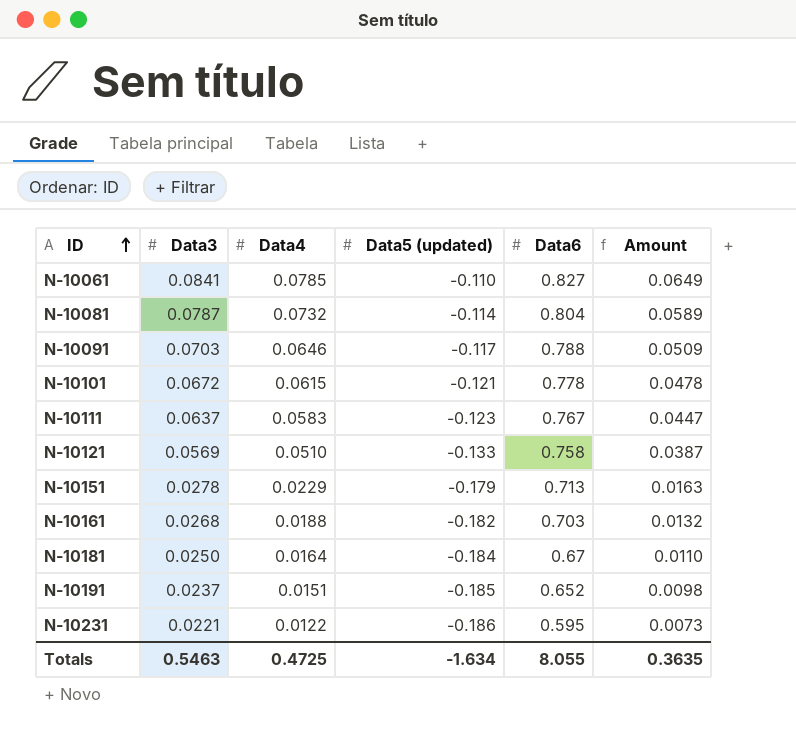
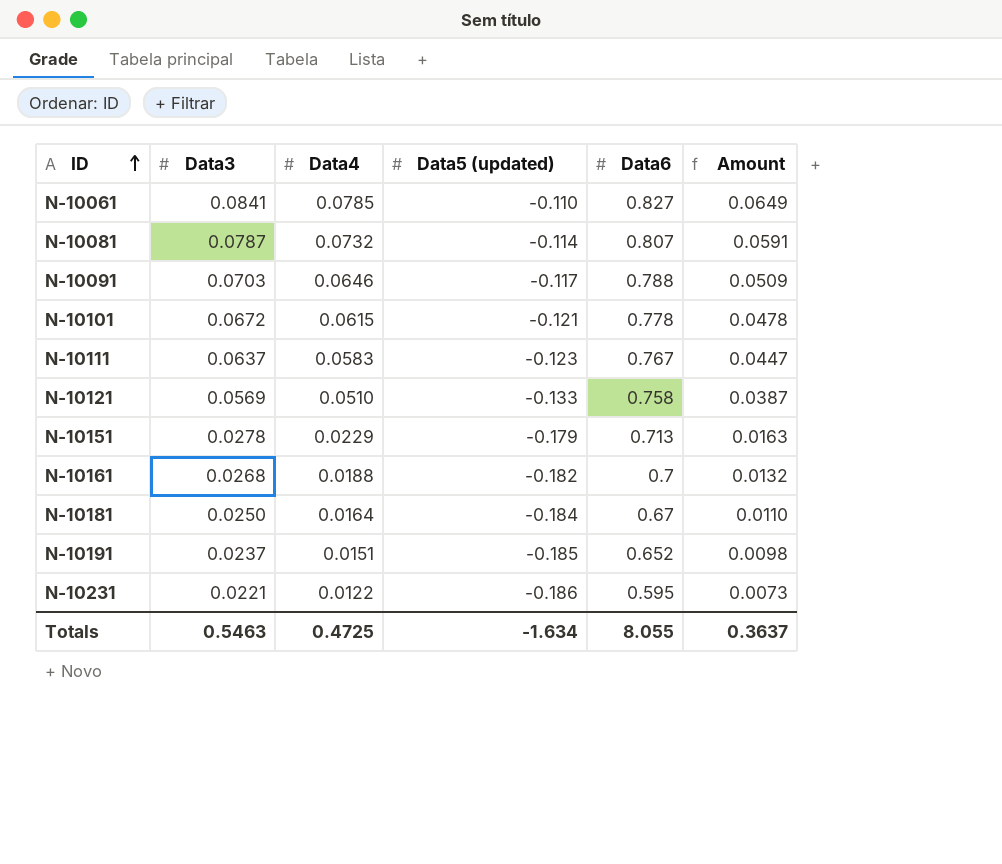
N-10081 | Data6: 0.804 -> 0.807
N-10081 | Amount: 0.0589 -> 0.0591
N-10161 | Data6: 0.703 -> 0.7
Totals | Amount: 0.3635 -> 0.3637

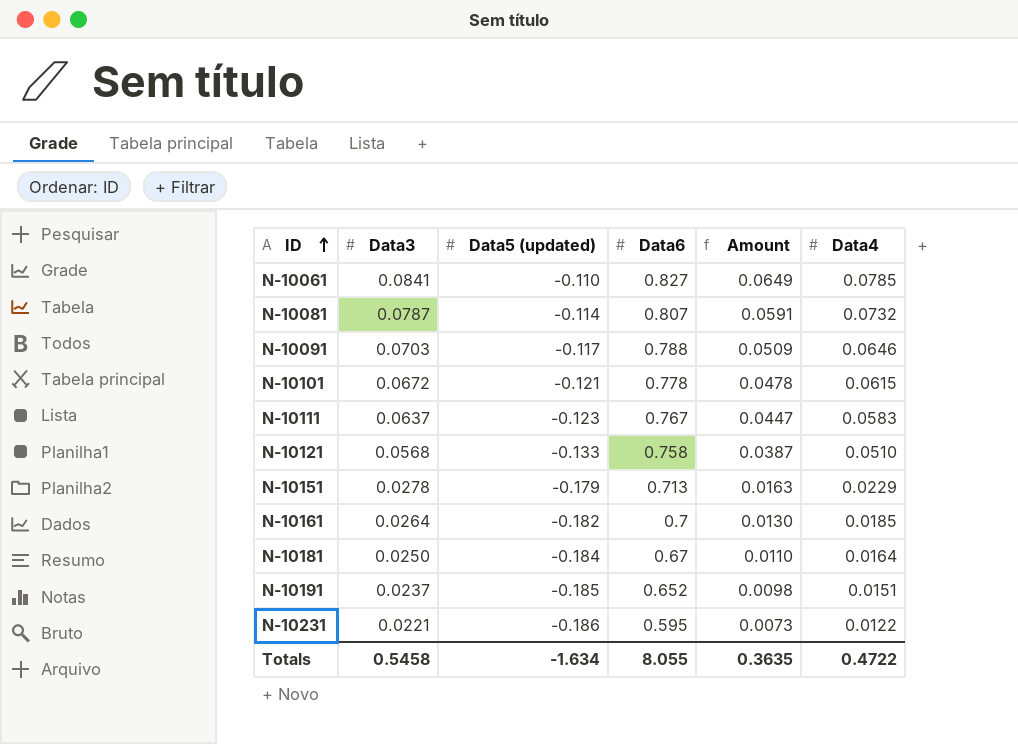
column Data4 | position: 3 -> 6
N-10121 | Data3: 0.0569 -> 0.0568
N-10161 | Data3: 0.0268 -> 0.0264
N-10161 | Amount: 0.0132 -> 0.0130
N-10161 | Data4: 0.0188 -> 0.0185
Totals | Data3: 0.5463 -> 0.5458
Totals | Amount: 0.3637 -> 0.3635
Totals | Data4: 0.4725 -> 0.4722

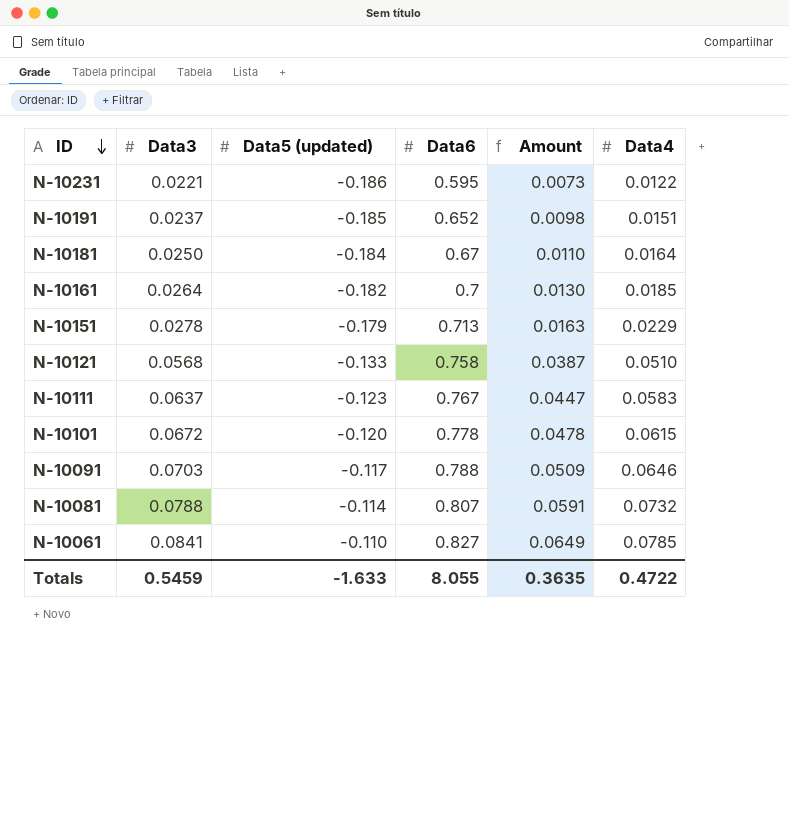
row order: ID ascending -> ID descending
N-10101 | Data5 (updated): -0.121 -> -0.120
N-10081 | Data3: 0.0787 -> 0.0788
Totals | Data3: 0.5458 -> 0.5459
Totals | Data5 (updated): -1.634 -> -1.633

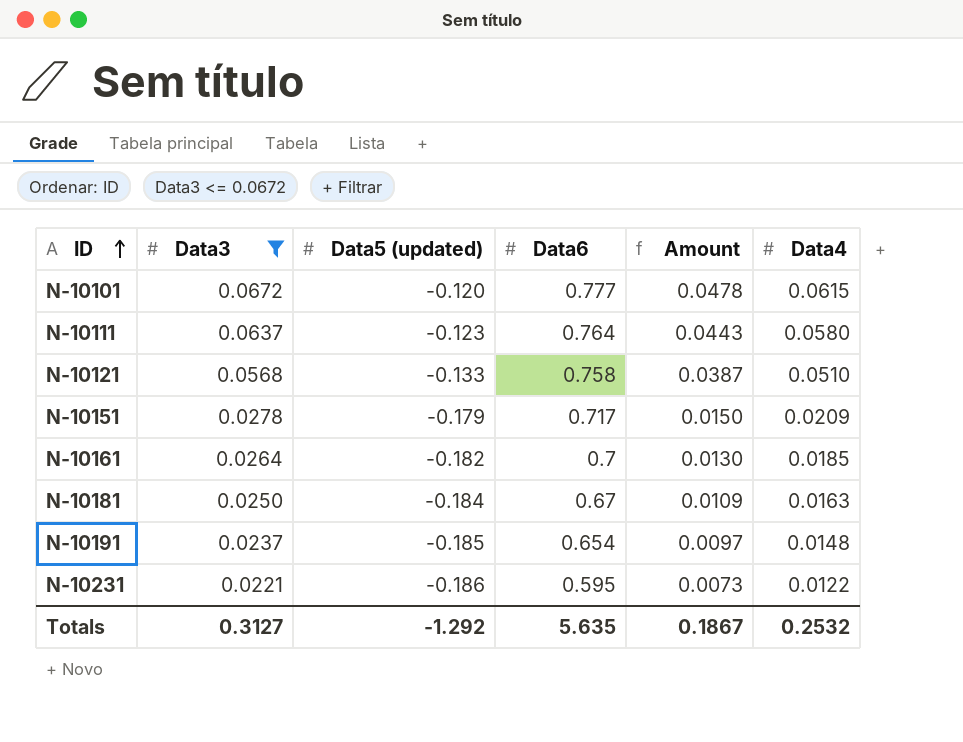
filter: none -> Data3 <= 0.0672
row order: ID descending -> ID ascending
N-10101 | Data6: 0.778 -> 0.777
N-10111 | Data6: 0.767 -> 0.764
N-10111 | Amount: 0.0447 -> 0.0443
N-10111 | Data4: 0.0583 -> 0.0580
N-10151 | Data6: 0.713 -> 0.717
N-10151 | Amount: 0.0163 -> 0.0150
N-10151 | Data4: 0.0229 -> 0.0209
N-10181 | Amount: 0.0110 -> 0.0109
N-10181 | Data4: 0.0164 -> 0.0163
N-10191 | Data6: 0.652 -> 0.654
N-10191 | Amount: 0.0098 -> 0.0097
N-10191 | Data4: 0.0151 -> 0.0148
Totals | Data3: 0.5459 -> 0.3127
Totals | Data5 (updated): -1.633 -> -1.292
Totals | Data6: 8.055 -> 5.635
Totals | Amount: 0.3635 -> 0.1867
Totals | Data4: 0.4722 -> 0.2532

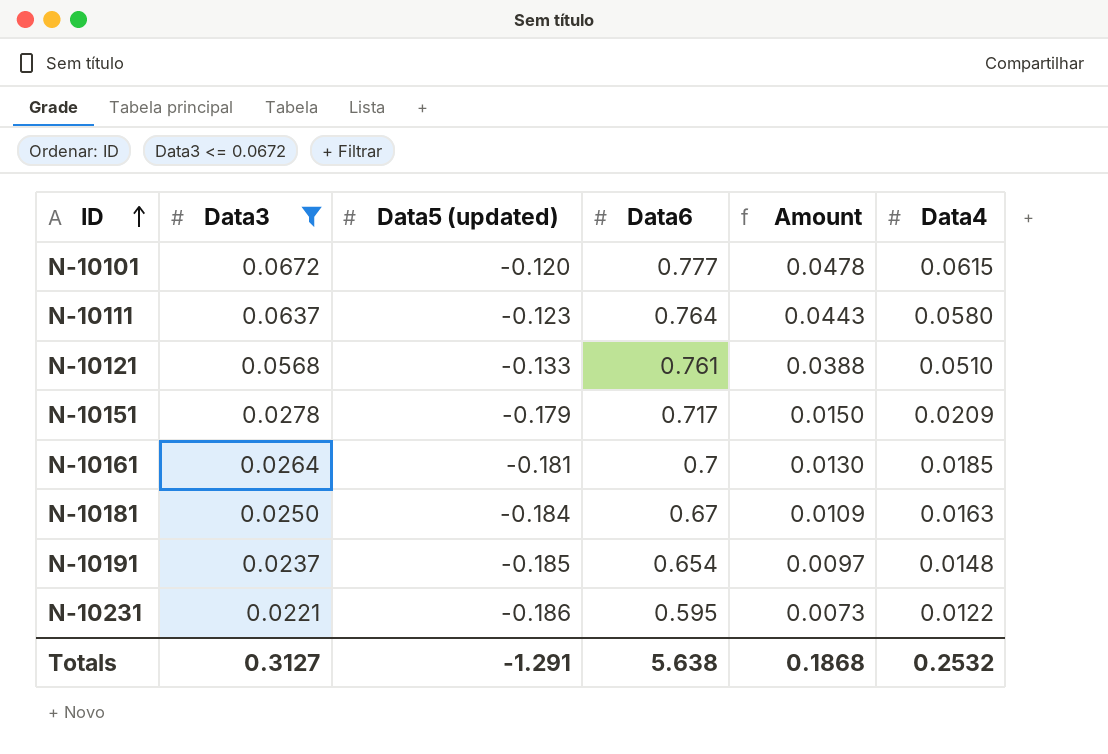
N-10121 | Data6: 0.758 -> 0.761
N-10121 | Amount: 0.0387 -> 0.0388
N-10161 | Data5 (updated): -0.182 -> -0.181
Totals | Data5 (updated): -1.292 -> -1.291
Totals | Data6: 5.635 -> 5.638
Totals | Amount: 0.1867 -> 0.1868

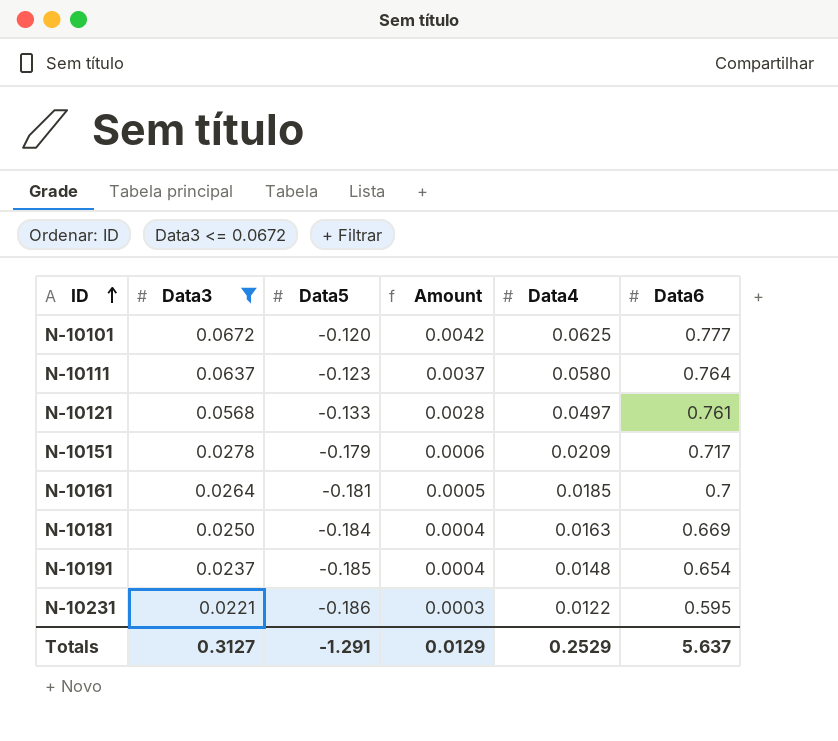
column name: Data5 (updated) -> Data5
column Amount | formula: [Data6] * [Data4] -> [Data3] * [Data4]
column Data6 | position: 4 -> 6
N-10101 | Data4: 0.0615 -> 0.0625
N-10121 | Data4: 0.0510 -> 0.0497
N-10181 | Data6: 0.67 -> 0.669
Totals | Amount: 0.1868 -> 0.0129
Totals | Data4: 0.2532 -> 0.2529
Totals | Data6: 5.638 -> 5.637

